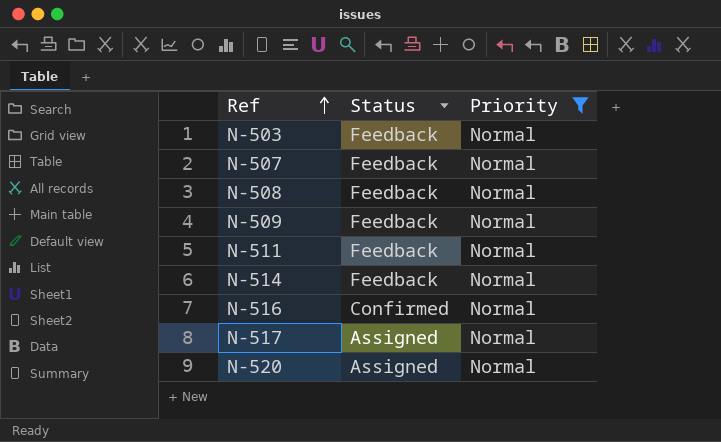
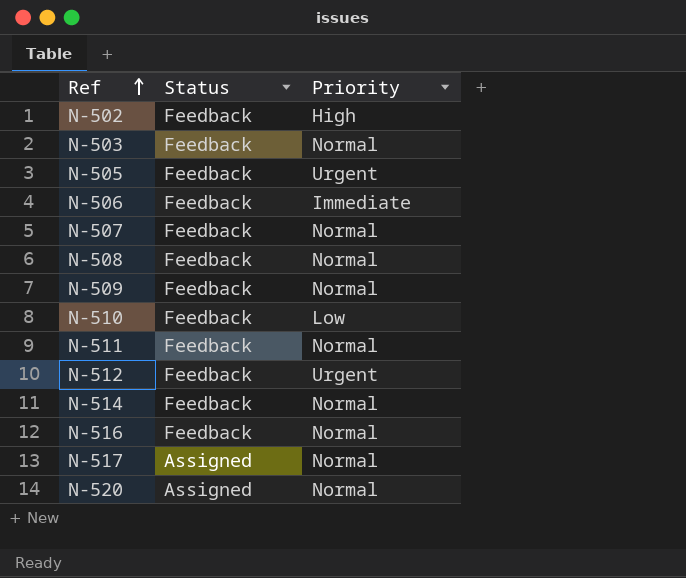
filter: Priority = Normal -> none
N-516 | Status: Confirmed -> Feedback

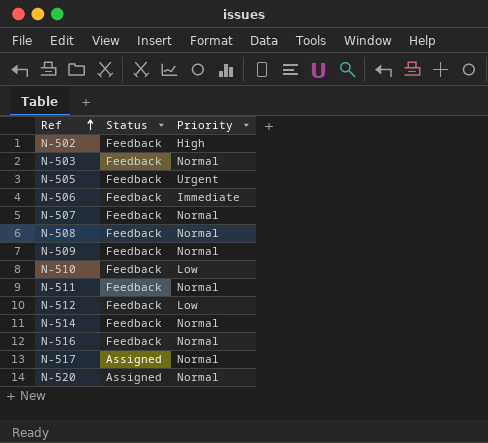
N-512 | Priority: Urgent -> Low

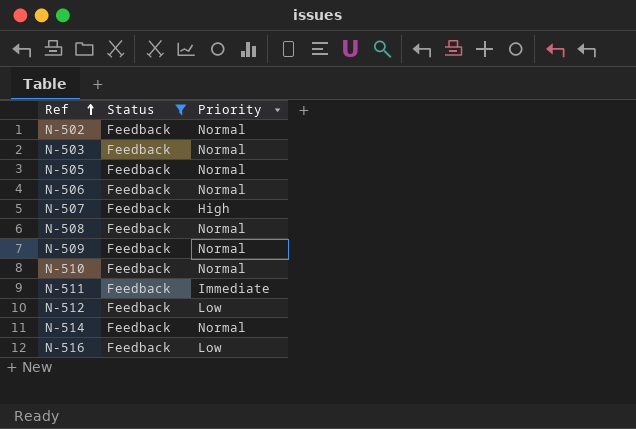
filter: none -> Status = Feedback
N-502 | Priority: High -> Normal
N-505 | Priority: Urgent -> Normal
N-506 | Priority: Immediate -> Normal
N-507 | Priority: Normal -> High
N-510 | Priority: Low -> Normal
N-511 | Priority: Normal -> Immediate
N-516 | Priority: Normal -> Low

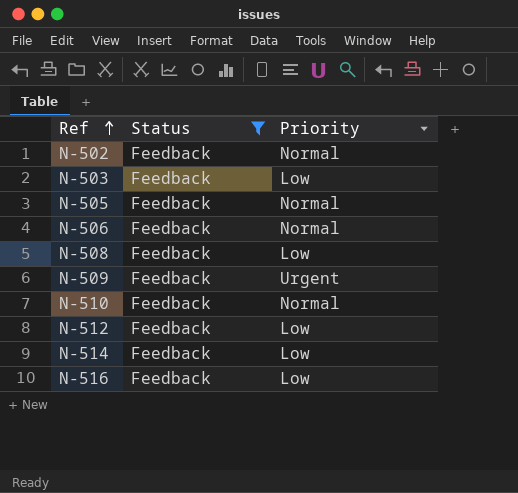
row N-507: Feedback | High -> none
row N-511: Feedback | Immediate -> none
N-503 | Priority: Normal -> Low
N-508 | Priority: Normal -> Low
N-509 | Priority: Normal -> Urgent
N-514 | Priority: Normal -> Low

